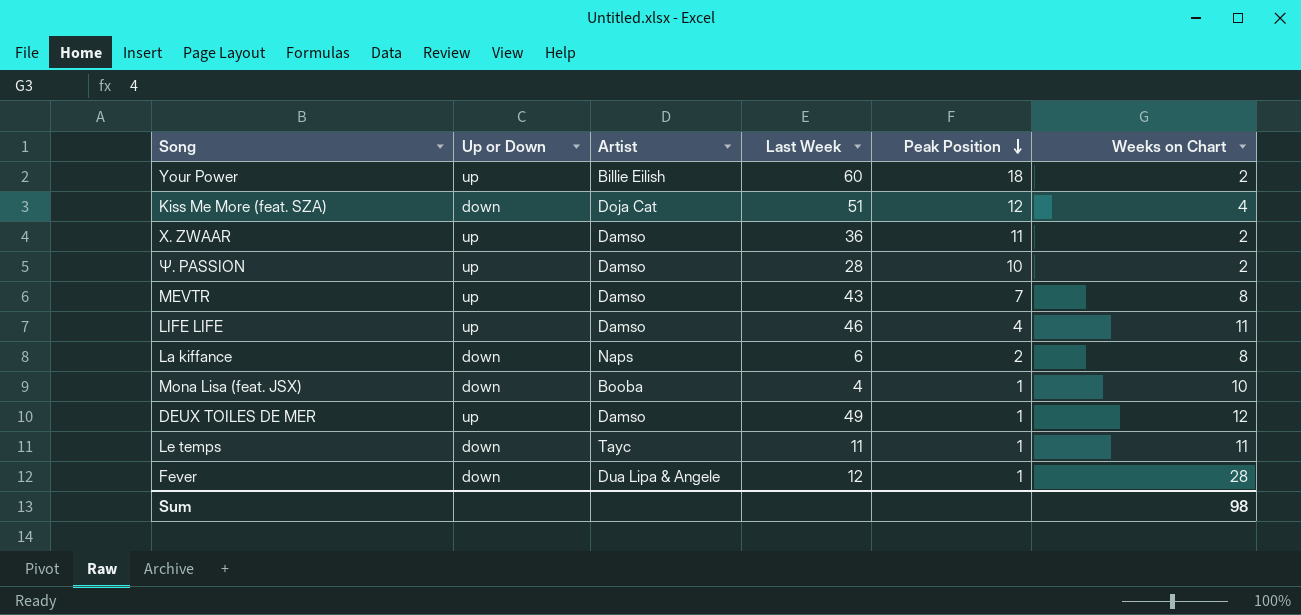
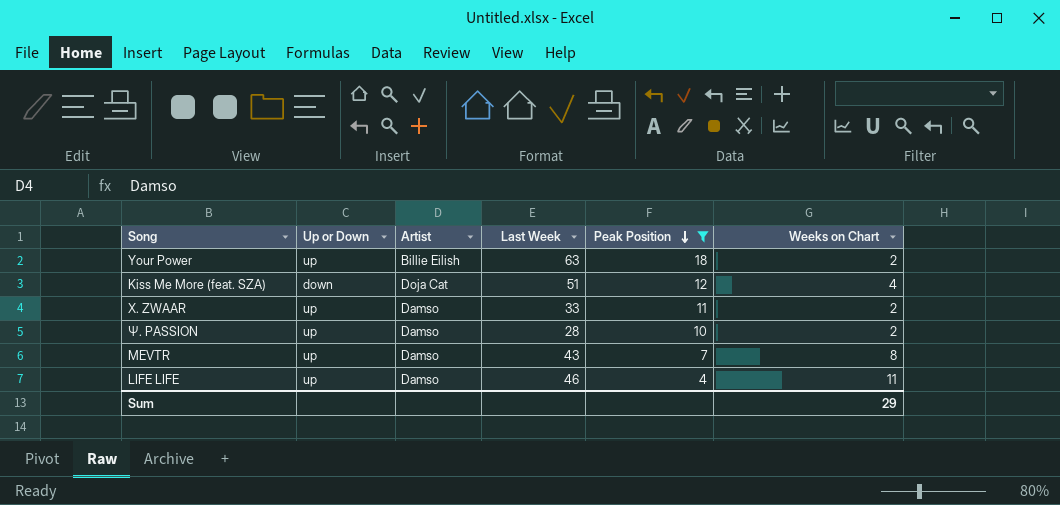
filter: none -> Peak Position >= 4
Your Power | Last Week: 60 -> 63
Χ. ZWAAR | Last Week: 36 -> 33
Sum | Weeks on Chart: 98 -> 29

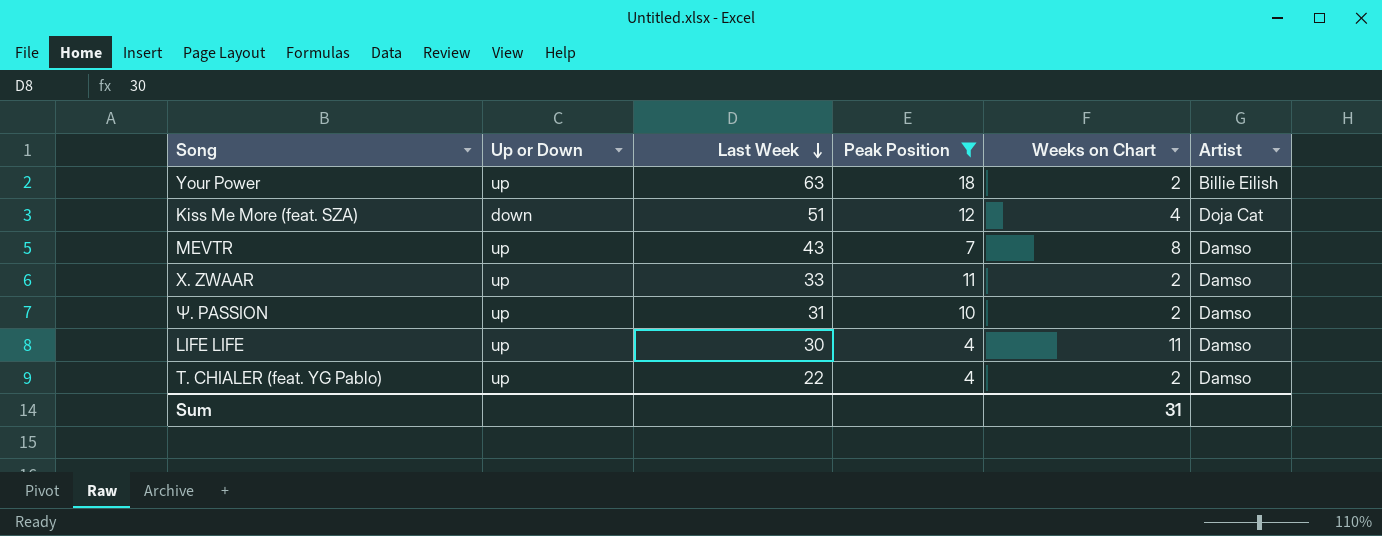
row order: Peak Position descending -> Last Week descending
column Artist | position: 3 -> 6
Ψ. PASSION | Last Week: 28 -> 31
LIFE LIFE | Last Week: 46 -> 30
row Τ. CHIALER (feat. YG Pablo): none -> up | 22 | 4 | 2 | Damso
Sum | Weeks on Chart: 29 -> 31

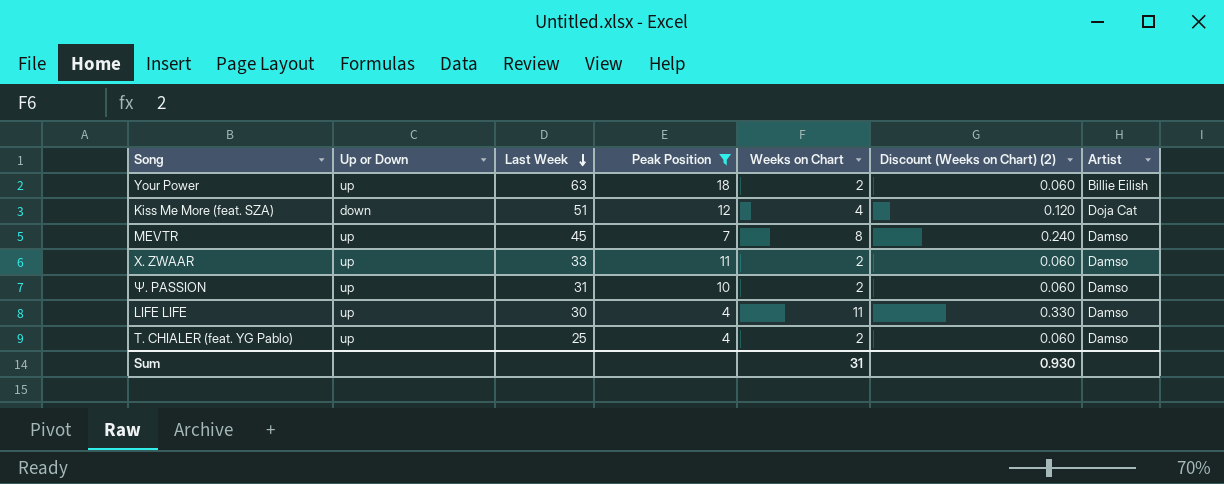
column Discount (Weeks on Chart) (2) | formula: none -> [Weeks on Chart] * 0.03
MEVTR | Last Week: 43 -> 45
Τ. CHIALER (feat. YG Pablo) | Last Week: 22 -> 25

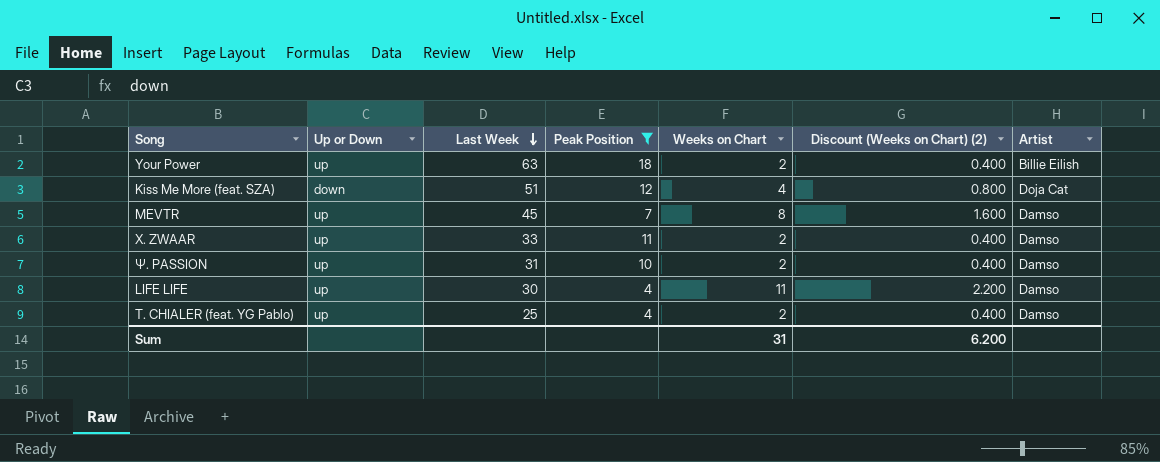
column Discount (Weeks on Chart) (2) | formula: [Weeks on Chart] * 0.03 -> [Weeks on Chart] * 0.2
Sum | Discount (Weeks on Chart) (2): 0.930 -> 6.200

